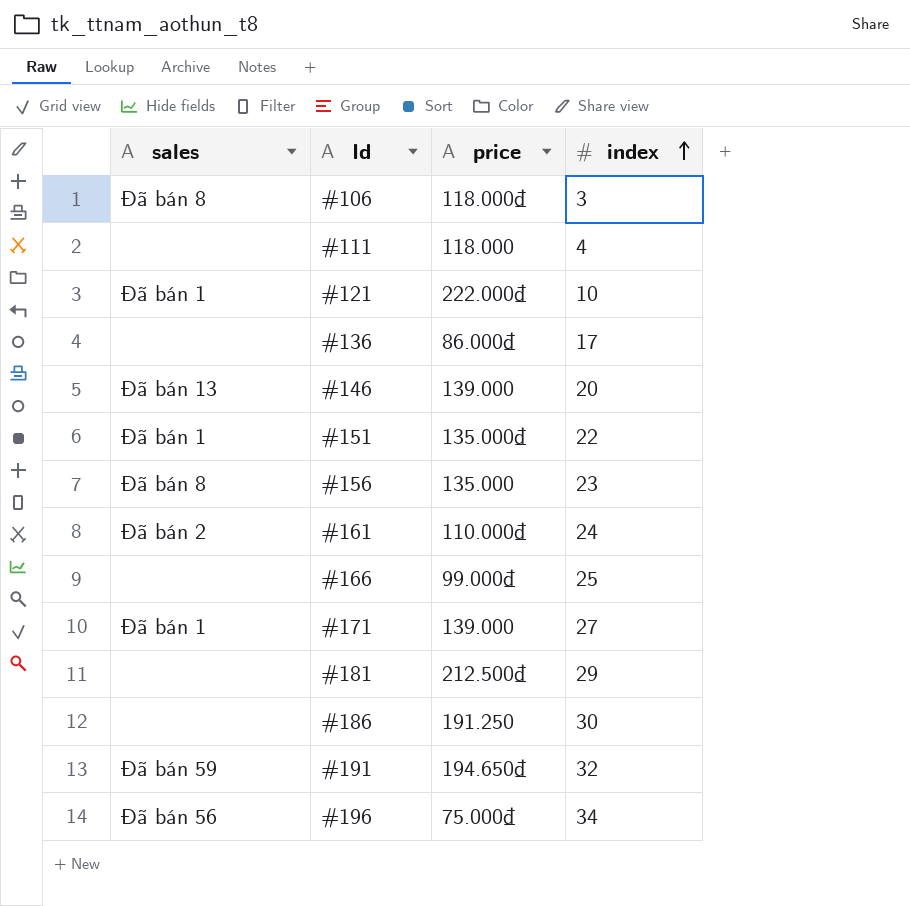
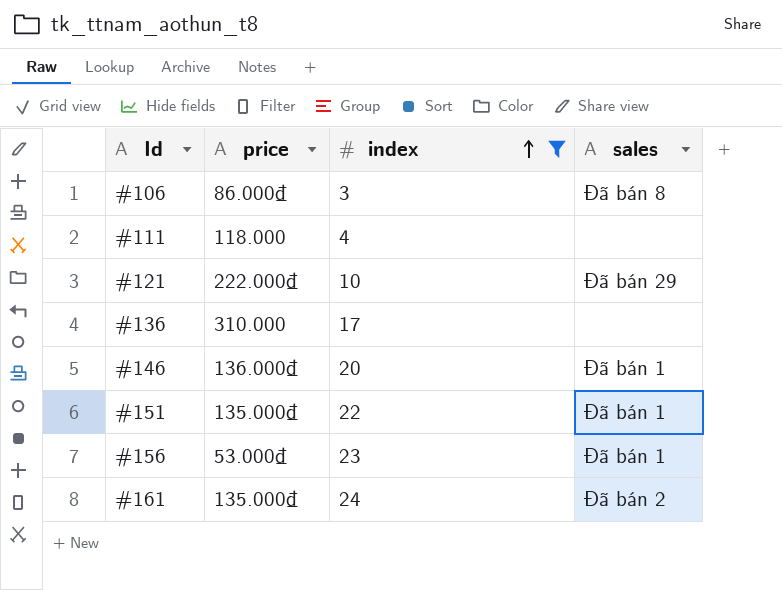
filter: none -> index <= 24
column sales | position: 1 -> 4
#106 | price: 118.000₫ -> 86.000₫
#121 | sales: Đã bán 1 -> Đã bán 29
#136 | price: 86.000₫ -> 310.000
#146 | price: 139.000 -> 136.000₫
#146 | sales: Đã bán 13 -> Đã bán 1
#156 | price: 135.000 -> 53.000₫
#156 | sales: Đã bán 8 -> Đã bán 1
#161 | price: 110.000₫ -> 135.000₫

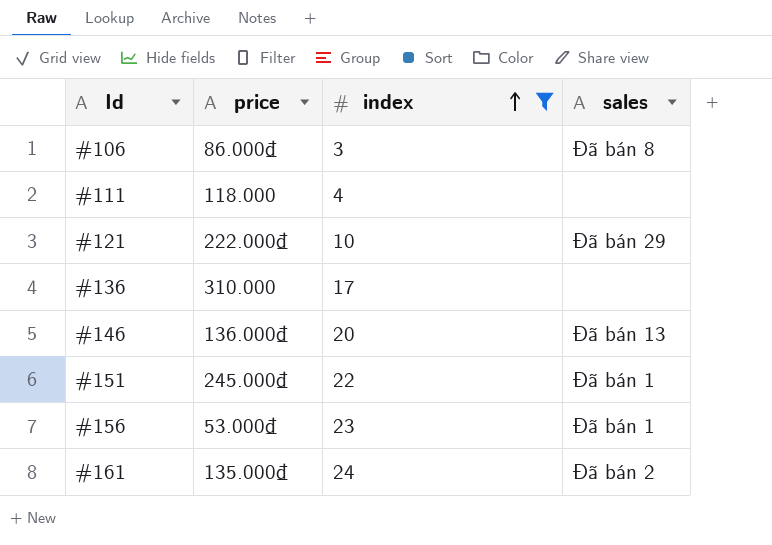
#146 | sales: Đã bán 1 -> Đã bán 13
#151 | price: 135.000₫ -> 245.000₫

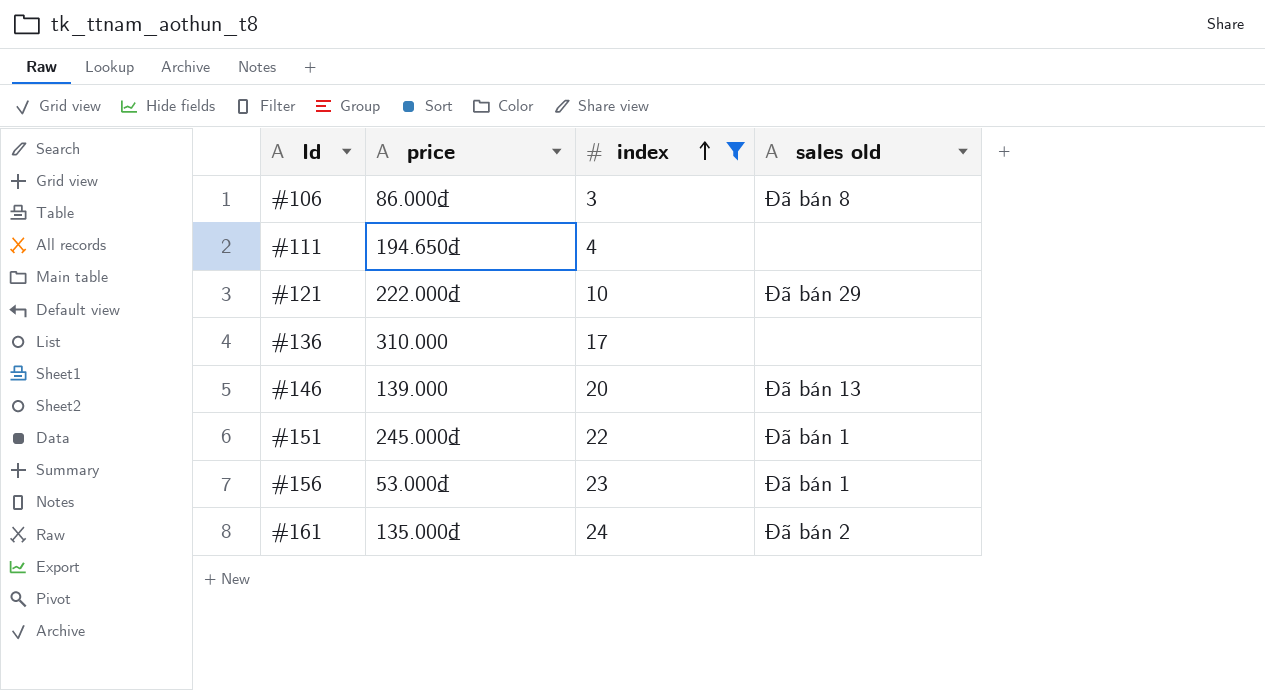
column name: sales -> sales old
#111 | price: 118.000 -> 194.650₫
#146 | price: 136.000₫ -> 139.000

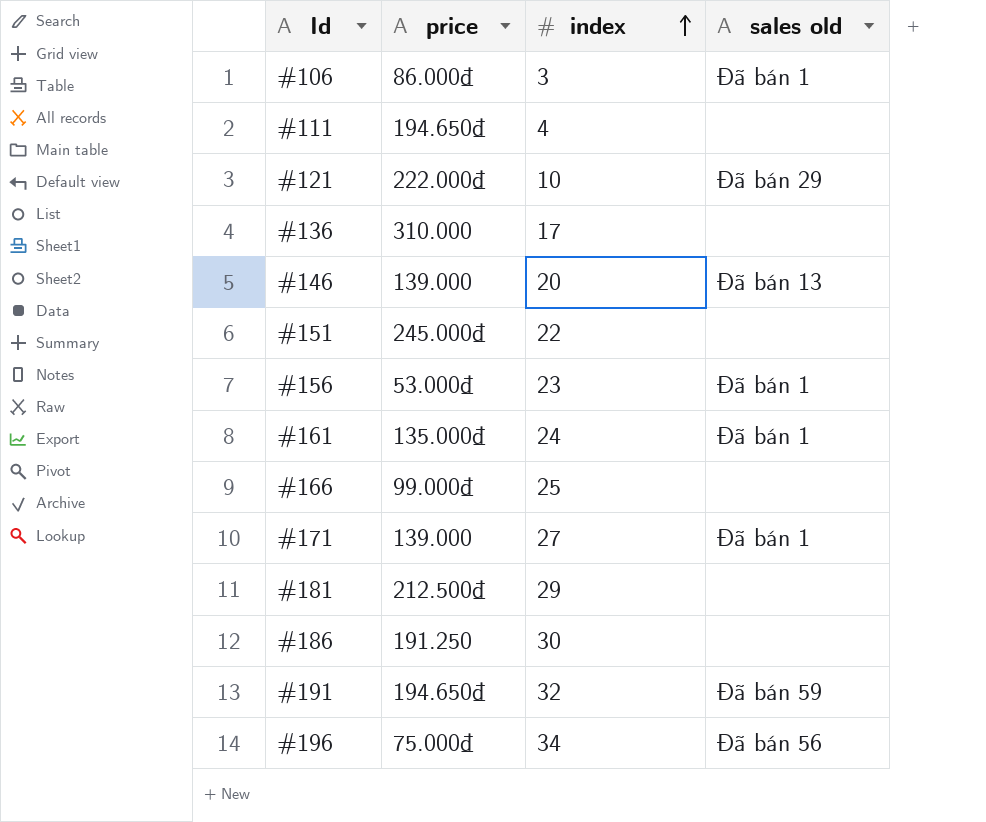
filter: index <= 24 -> none
#106 | sales old: Đã bán 8 -> Đã bán 1
#151 | sales old: Đã bán 1 -> none
#161 | sales old: Đã bán 2 -> Đã bán 1

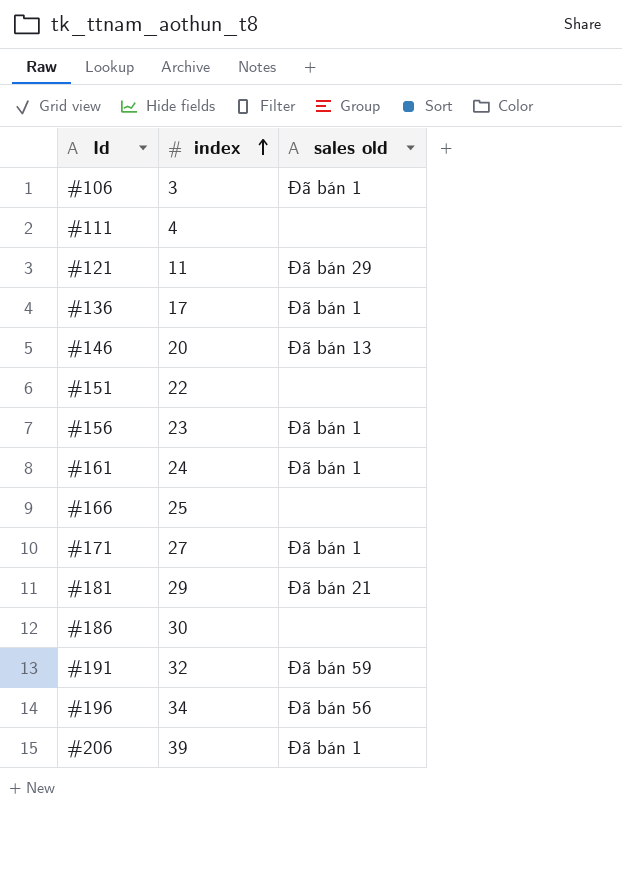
column price | position: 2 -> none
#121 | index: 10 -> 11
#136 | sales old: none -> Đã bán 1
#181 | sales old: none -> Đã bán 21
row #206: none -> 39 | Đã bán 1

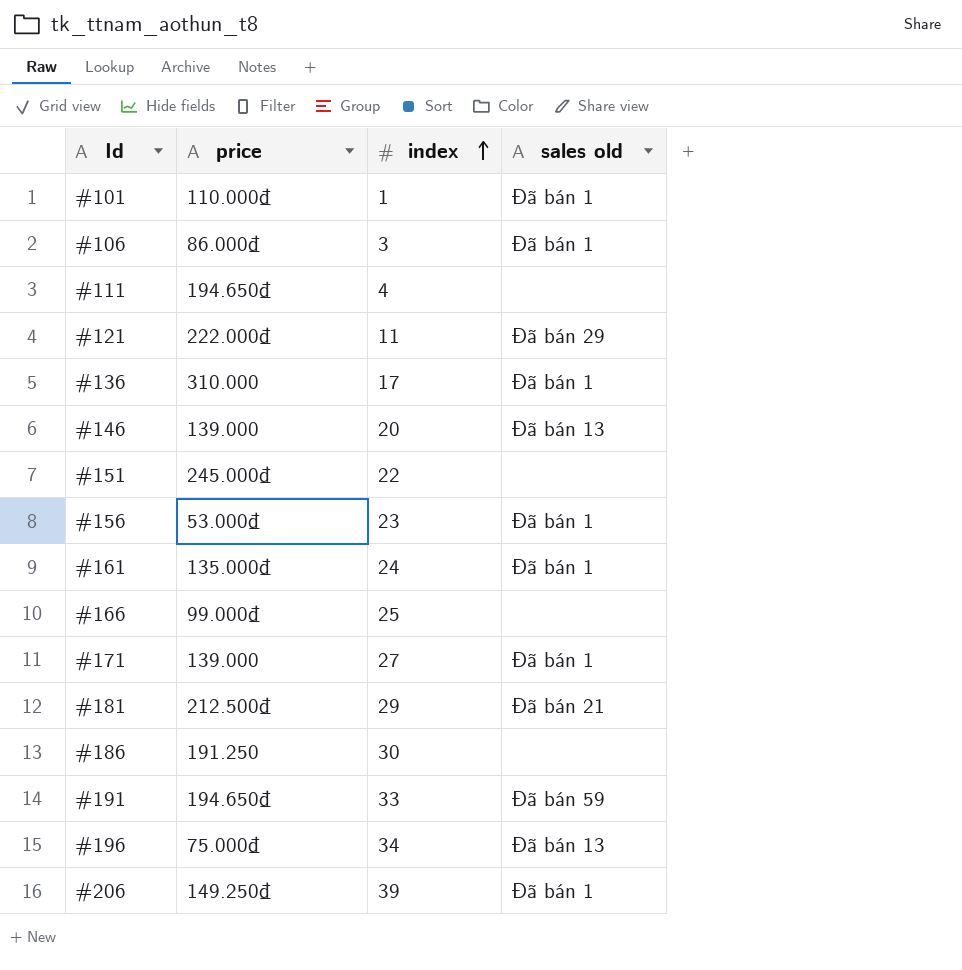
column price | position: none -> 2
row #101: none -> 110.000₫ | 1 | Đã bán 1
#191 | index: 32 -> 33
#196 | sales old: Đã bán 56 -> Đã bán 13

